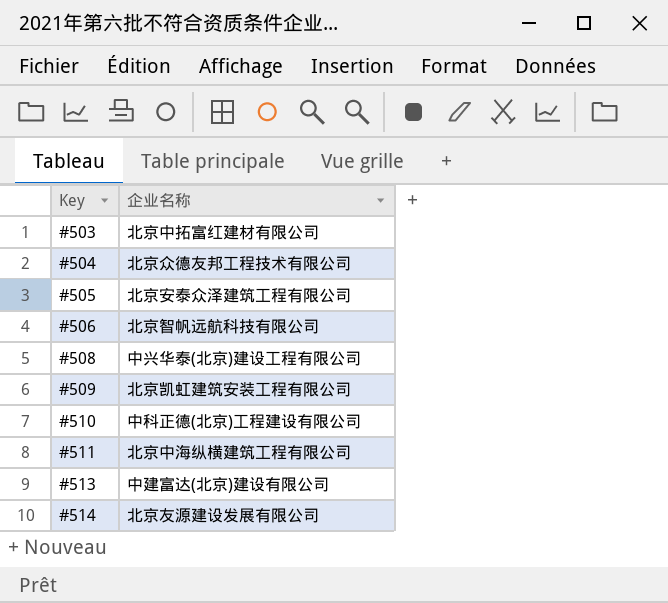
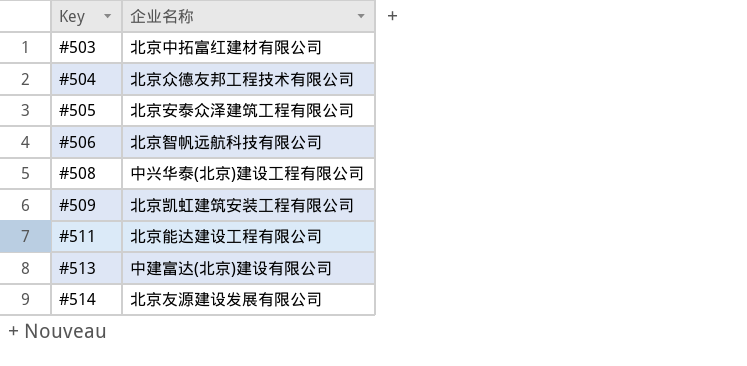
row #510: 中科正德(北京)工程建设有限公司 -> none
#511 | 企业名称: 北京中海纵横建筑工程有限公司 -> 北京能达建设工程有限公司

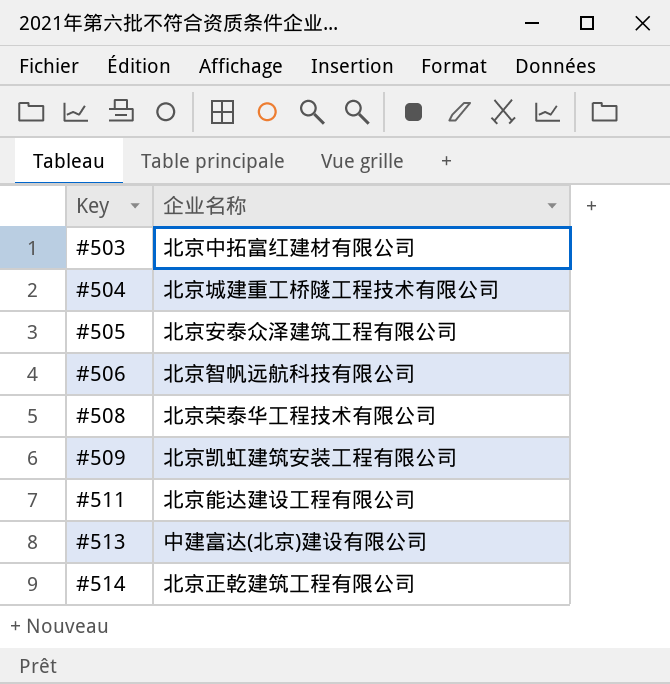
#504 | 企业名称: 北京众德友邦工程技术有限公司 -> 北京城建重工桥隧工程技术有限公司
#508 | 企业名称: 中兴华泰(北京)建设工程有限公司 -> 北京荣泰华工程技术有限公司
#514 | 企业名称: 北京友源建设发展有限公司 -> 北京正乾建筑工程有限公司

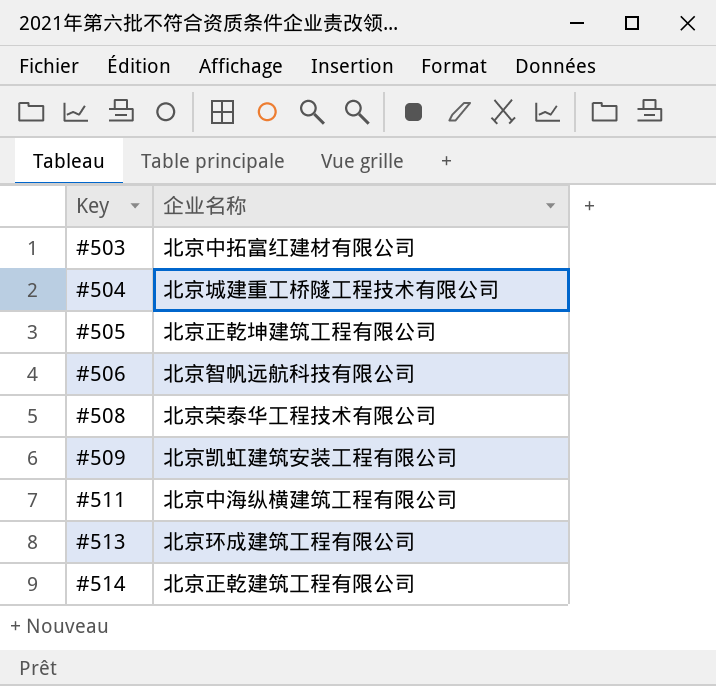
#505 | 企业名称: 北京安泰众泽建筑工程有限公司 -> 北京正乾坤建筑工程有限公司
#511 | 企业名称: 北京能达建设工程有限公司 -> 北京中海纵横建筑工程有限公司
#513 | 企业名称: 中建富达(北京)建设有限公司 -> 北京环成建筑工程有限公司

